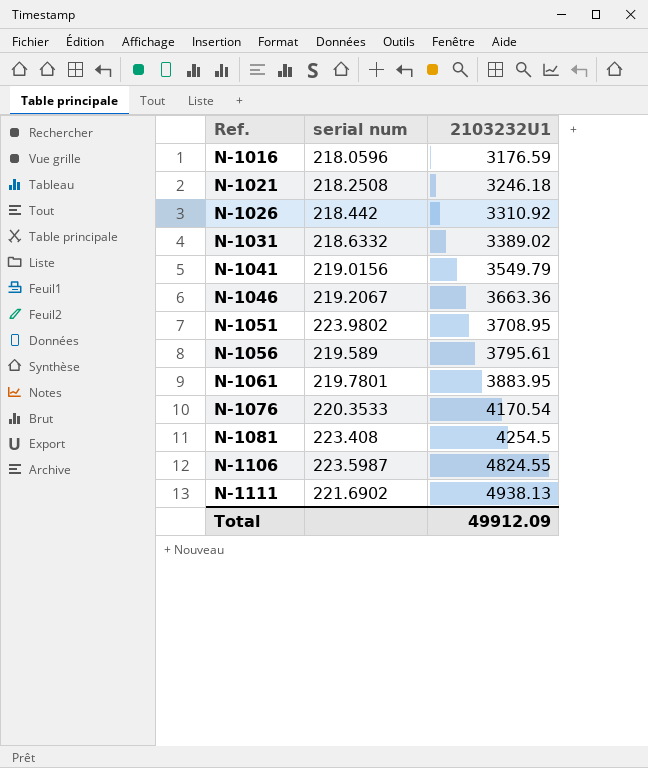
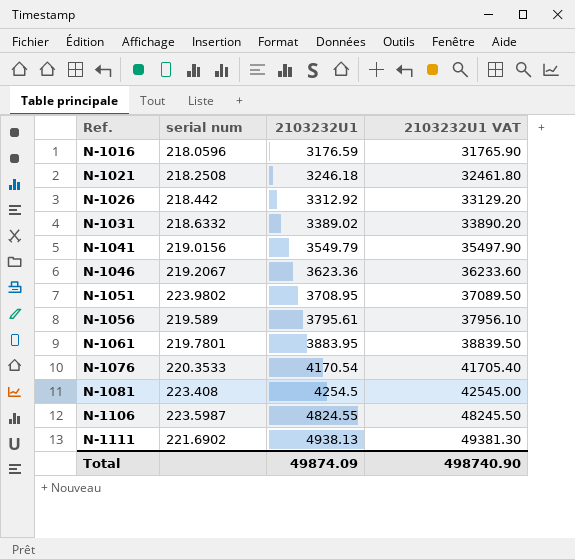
column 2103232U1 VAT | formula: none -> [2103232U1] * 10
N-1026 | 2103232U1: 3310.92 -> 3312.92
N-1046 | 2103232U1: 3663.36 -> 3623.36
Total | 2103232U1: 49912.09 -> 49874.09

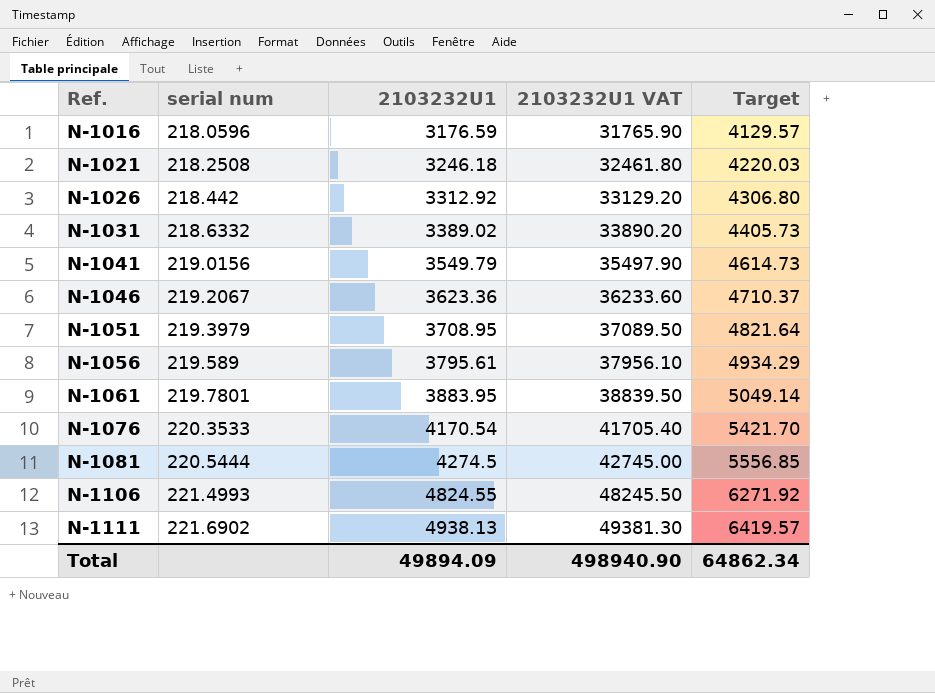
column Target | formula: none -> [2103232U1] * 1.3
N-1051 | serial num: 223.9802 -> 219.3979
N-1081 | serial num: 223.408 -> 220.5444
N-1081 | 2103232U1: 4254.5 -> 4274.5
N-1081 | 2103232U1 VAT: 42545.00 -> 42745.00
N-1106 | serial num: 223.5987 -> 221.4993
Total | 2103232U1: 49874.09 -> 49894.09
Total | 2103232U1 VAT: 498740.90 -> 498940.90

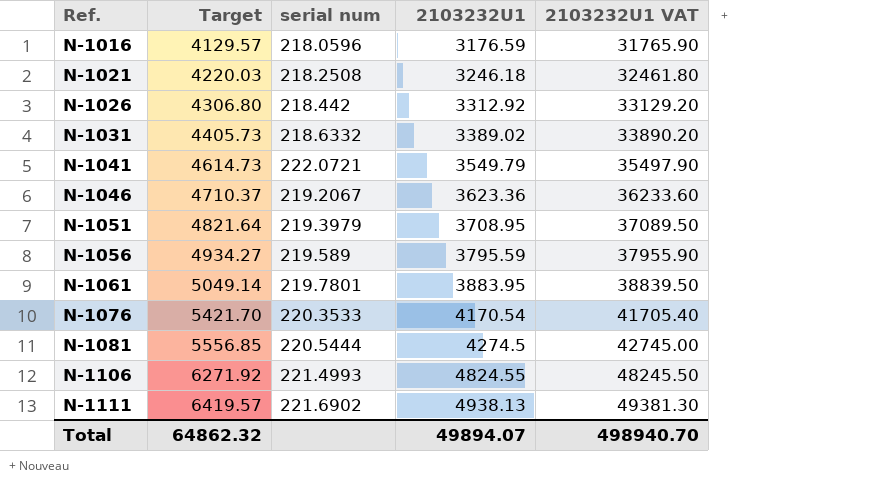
column Target | position: 5 -> 2
N-1041 | serial num: 219.0156 -> 222.0721
N-1056 | Target: 4934.29 -> 4934.27
N-1056 | 2103232U1: 3795.61 -> 3795.59
N-1056 | 2103232U1 VAT: 37956.10 -> 37955.90
Total | Target: 64862.34 -> 64862.32
Total | 2103232U1: 49894.09 -> 49894.07
Total | 2103232U1 VAT: 498940.90 -> 498940.70

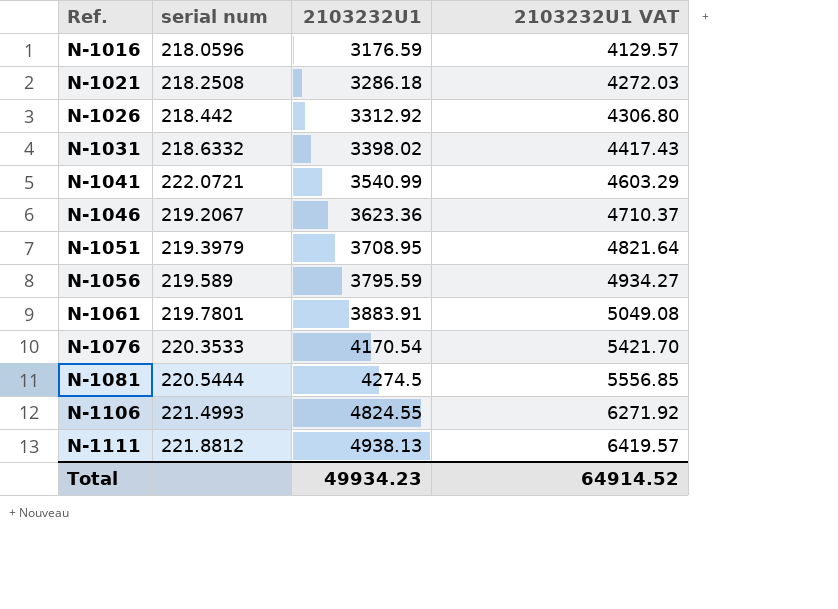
column Target | formula: [2103232U1] * 1.3 -> none
column 2103232U1 VAT | formula: [2103232U1] * 10 -> [2103232U1] * 1.3
N-1021 | 2103232U1: 3246.18 -> 3286.18
N-1031 | 2103232U1: 3389.02 -> 3398.02
N-1041 | 2103232U1: 3549.79 -> 3540.99
N-1061 | 2103232U1: 3883.95 -> 3883.91
N-1111 | serial num: 221.6902 -> 221.8812
Total | 2103232U1: 49894.07 -> 49934.23
Total | 2103232U1 VAT: 498940.70 -> 64914.52

